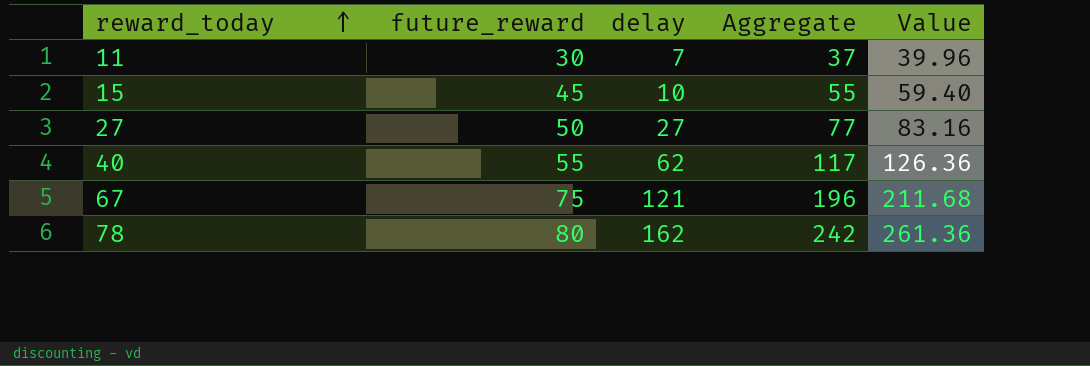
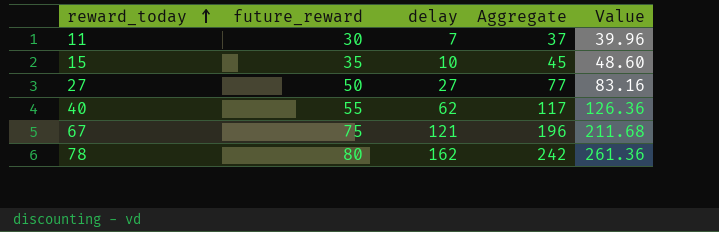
15 | future_reward: 45 -> 35
15 | Aggregate: 55 -> 45
15 | Value: 59.40 -> 48.60

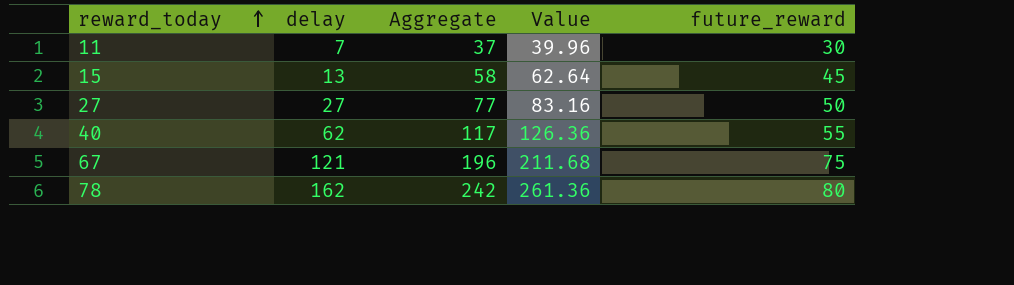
column future_reward | position: 2 -> 5
15 | delay: 10 -> 13
15 | Aggregate: 45 -> 58
15 | Value: 48.60 -> 62.64
15 | future_reward: 35 -> 45

